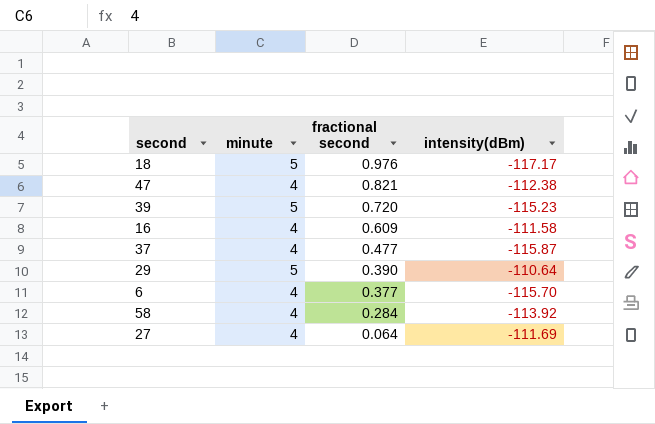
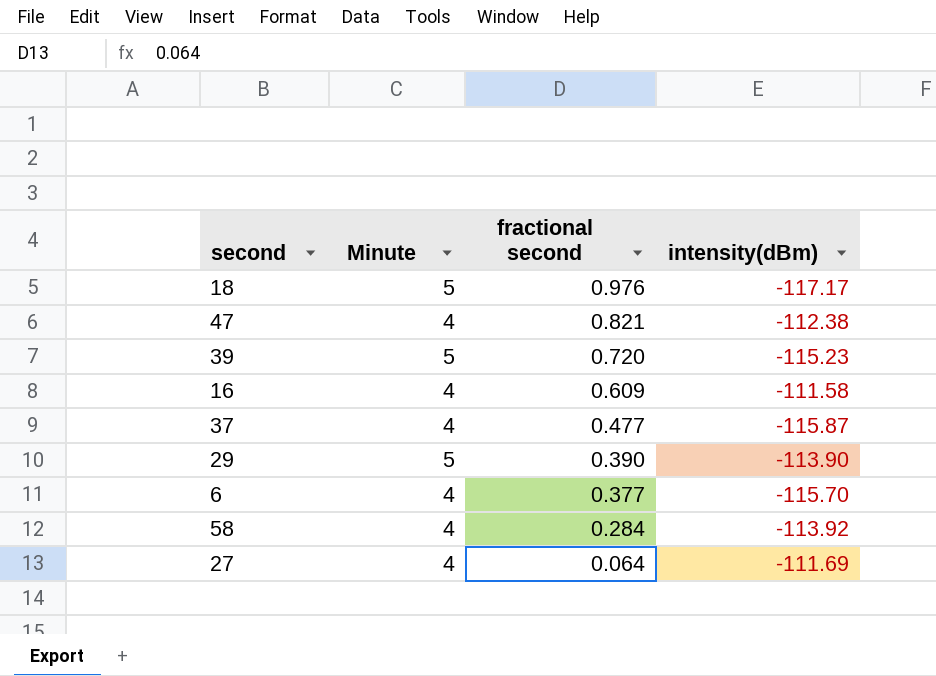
column name: minute -> Minute
29 | intensity(dBm): -110.64 -> -113.90

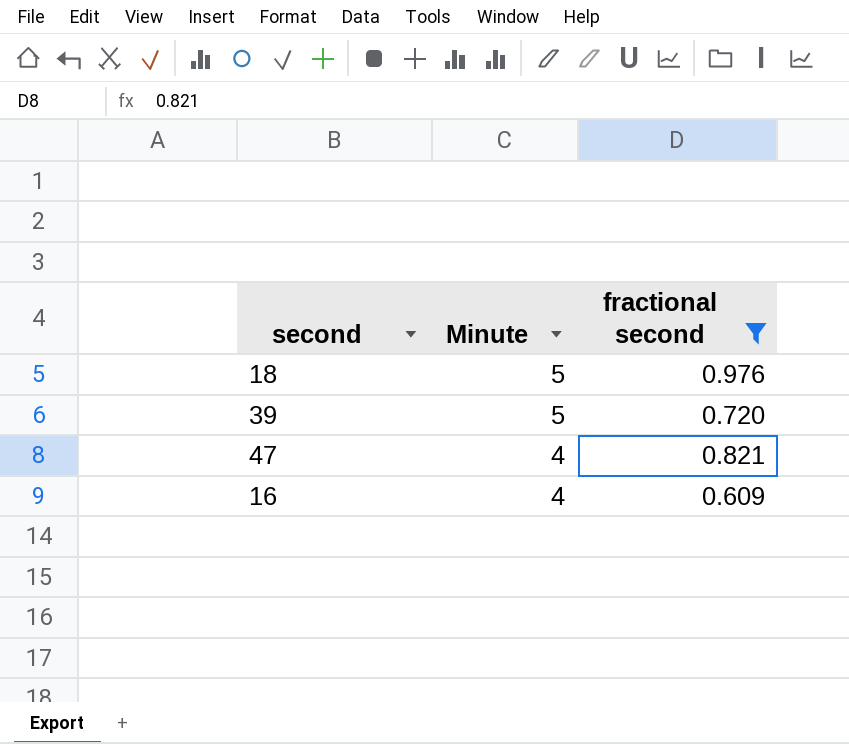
filter: none -> fractional second >= 0.609
row order: fractional second descending -> Minute descending
column intensity(dBm) | position: 4 -> none

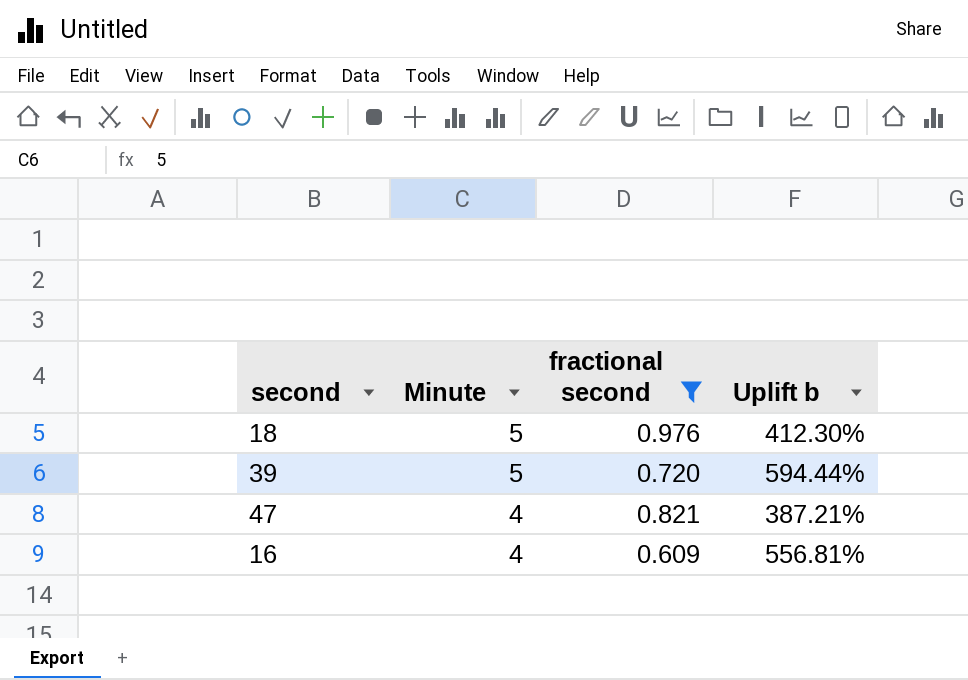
column Uplift b | formula: none -> ([Minute] - [fractional second]) / [fractional second]

